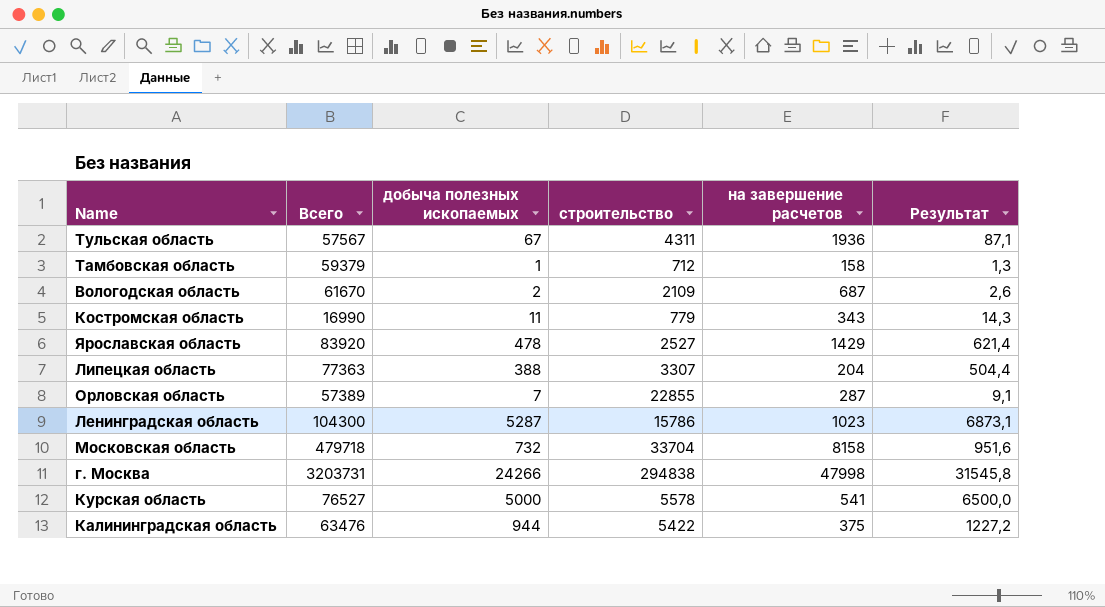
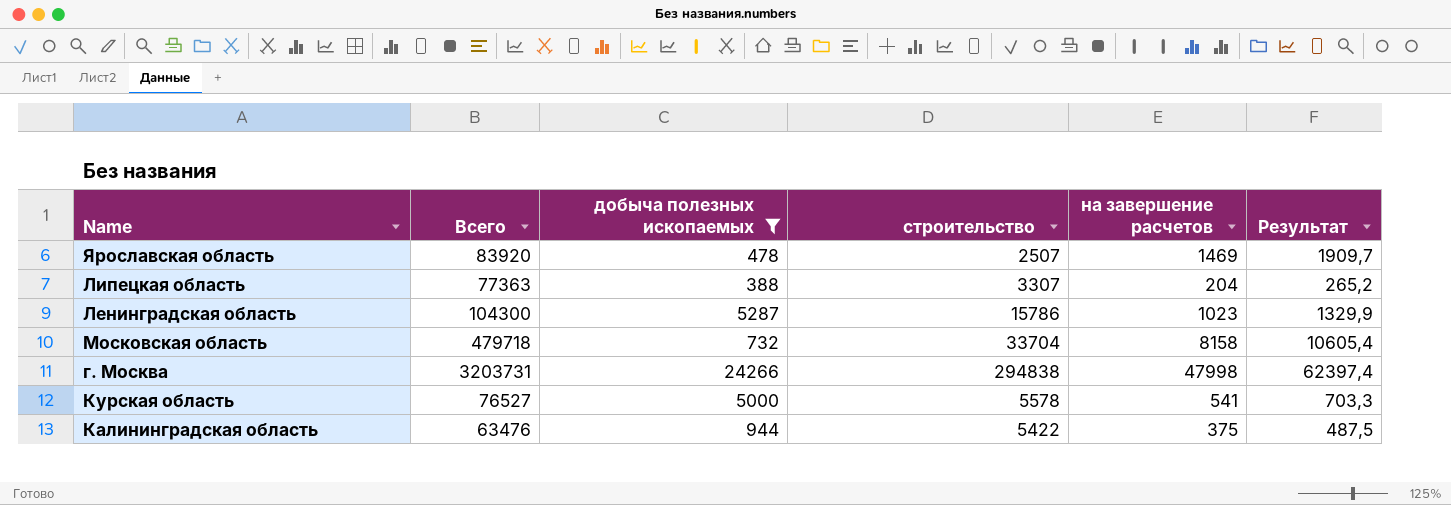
filter: none -> добыча полезных ископаемых >= 388
column Результат | formula: [добыча полезных ископаемых] * 1,3 -> [на завершение расчетов] * 1,3
Ярославская область | строительство: 2527 -> 2507
Ярославская область | на завершение расчетов: 1429 -> 1469

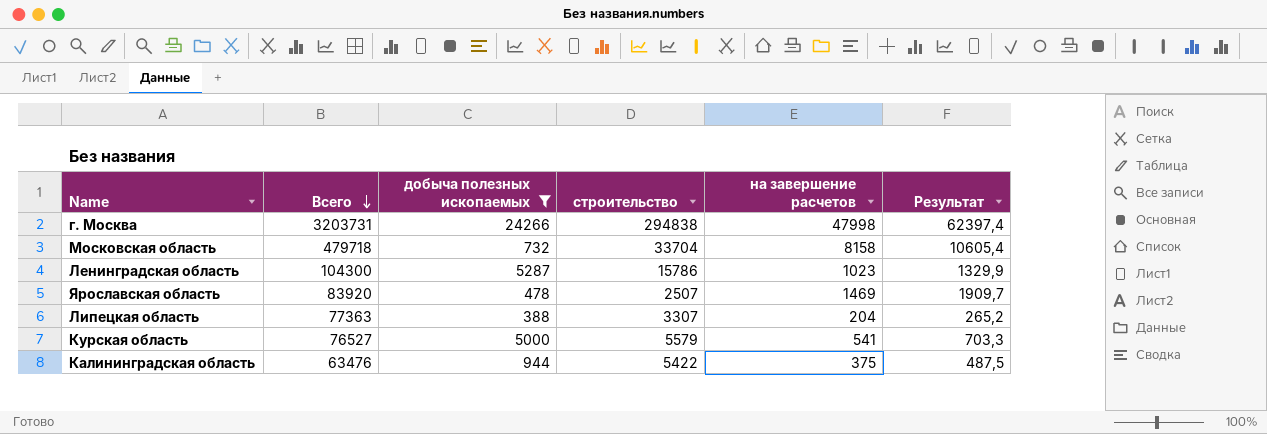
row order: none -> Всего descending
Курская область | строительство: 5578 -> 5579

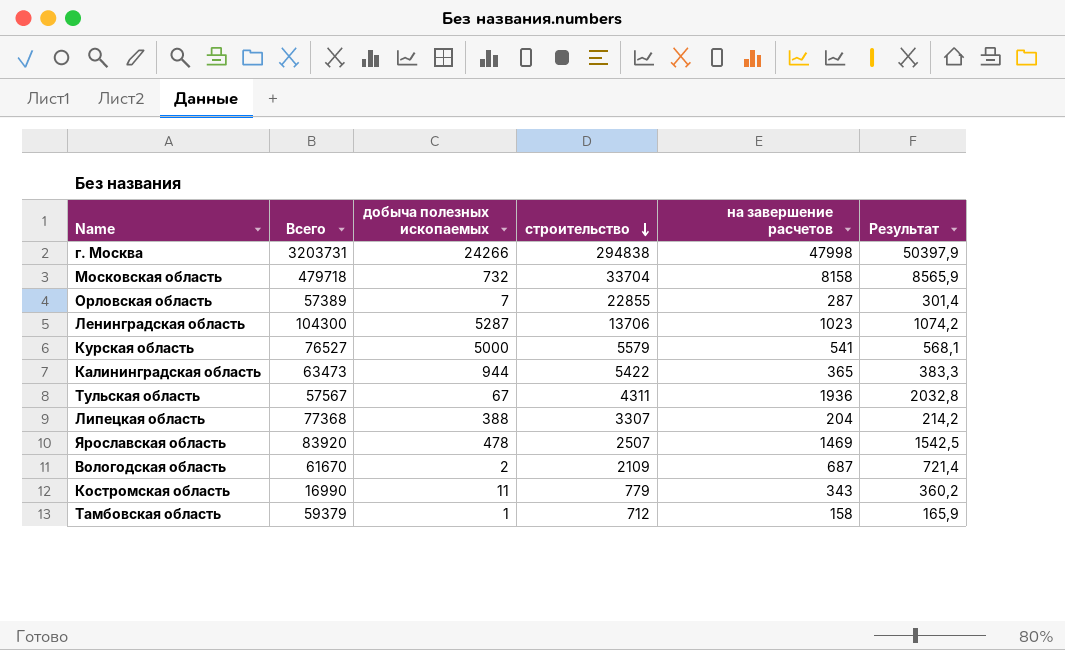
filter: добыча полезных ископаемых >= 388 -> none
row order: Всего descending -> строительство descending
column Результат | formula: [на завершение расчетов] * 1,3 -> [на завершение расчетов] * 1,05
Ленинградская область | строительство: 15786 -> 13706
Калининградская область | Всего: 63476 -> 63473
Калининградская область | на завершение расчетов: 375 -> 365
Липецкая область | Всего: 77363 -> 77368

